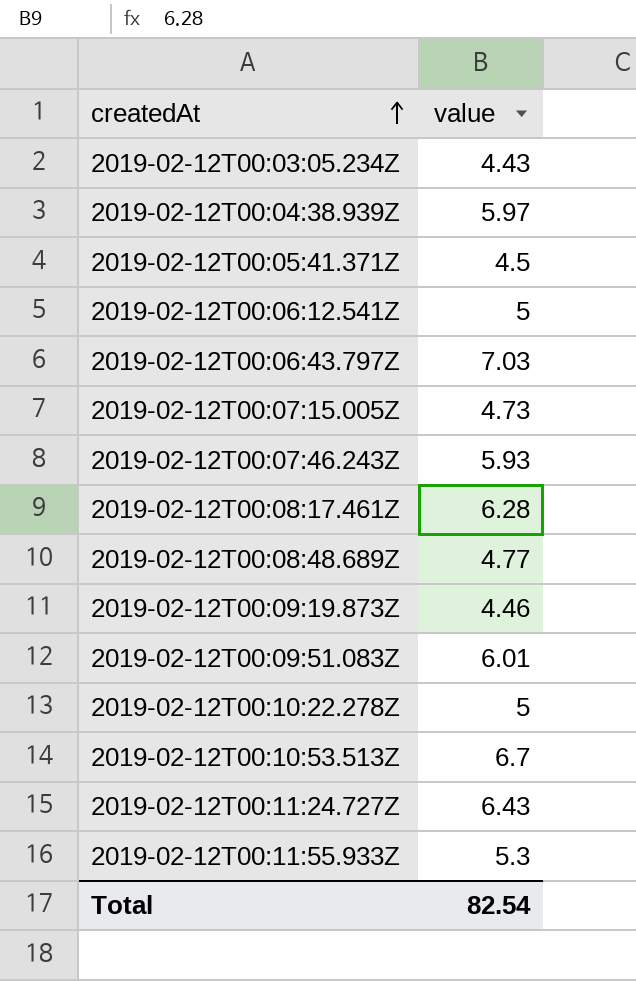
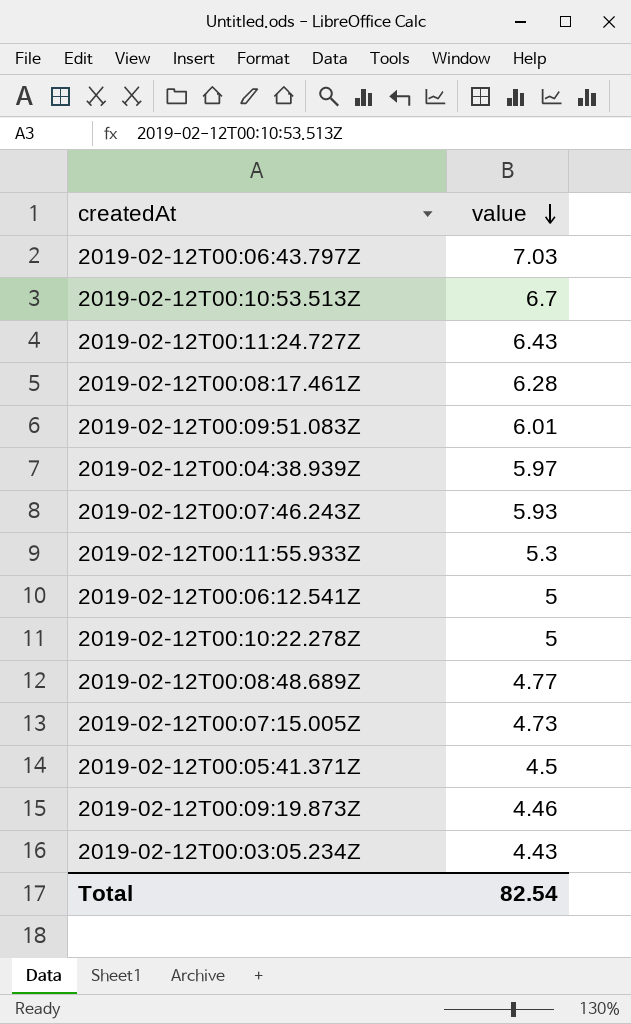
row order: createdAt ascending -> value descending

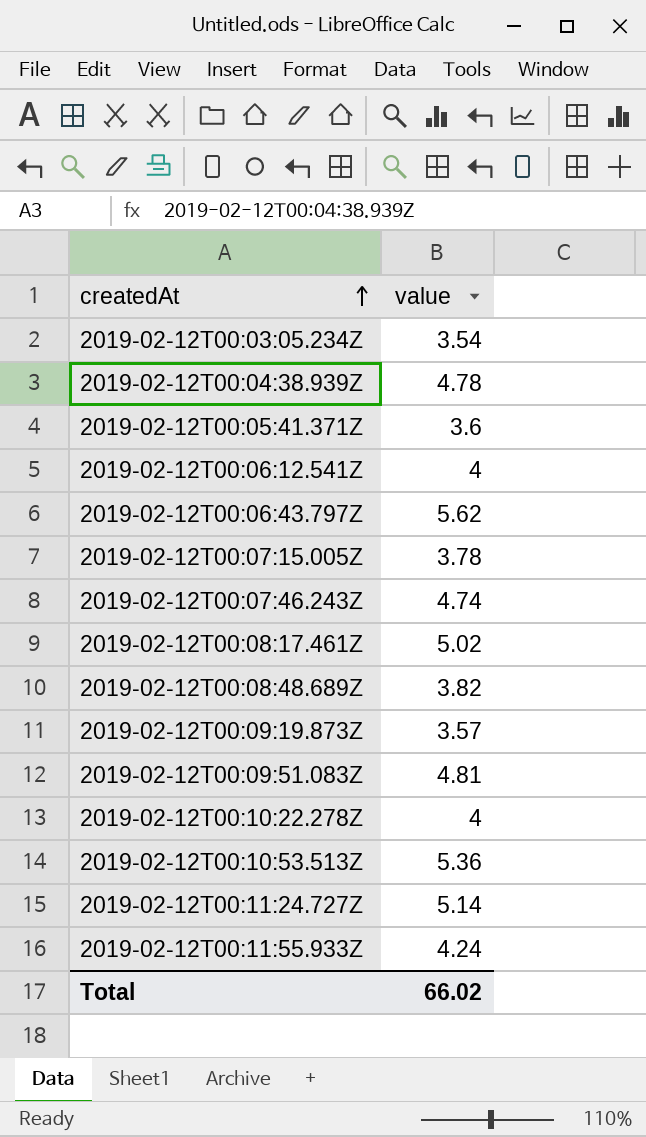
row order: value descending -> createdAt ascending
2019-02-12T00:03:05.234Z | value: 4.43 -> 3.54
2019-02-12T00:04:38.939Z | value: 5.97 -> 4.78
2019-02-12T00:05:41.371Z | value: 4.5 -> 3.6
2019-02-12T00:06:12.541Z | value: 5 -> 4
2019-02-12T00:06:43.797Z | value: 7.03 -> 5.62
2019-02-12T00:07:15.005Z | value: 4.73 -> 3.78
2019-02-12T00:07:46.243Z | value: 5.93 -> 4.74
2019-02-12T00:08:17.461Z | value: 6.28 -> 5.02
2019-02-12T00:08:48.689Z | value: 4.77 -> 3.82
2019-02-12T00:09:19.873Z | value: 4.46 -> 3.57
2019-02-12T00:09:51.083Z | value: 6.01 -> 4.81
2019-02-12T00:10:22.278Z | value: 5 -> 4
2019-02-12T00:10:53.513Z | value: 6.7 -> 5.36
2019-02-12T00:11:24.727Z | value: 6.43 -> 5.14
2019-02-12T00:11:55.933Z | value: 5.3 -> 4.24
Total | value: 82.54 -> 66.02

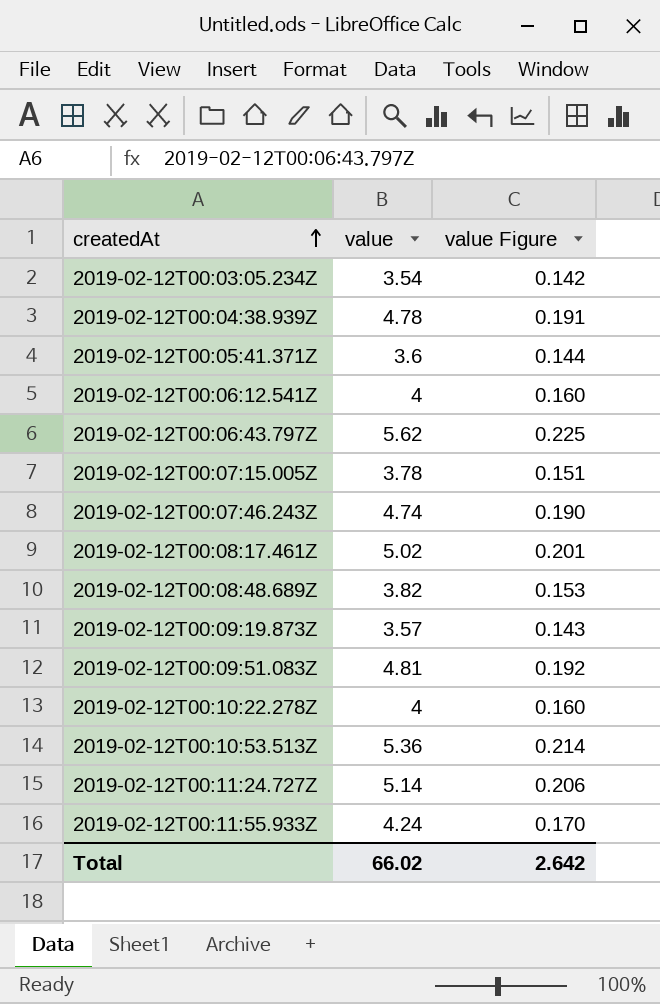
column value Figure | formula: none -> [value] * 0.04

